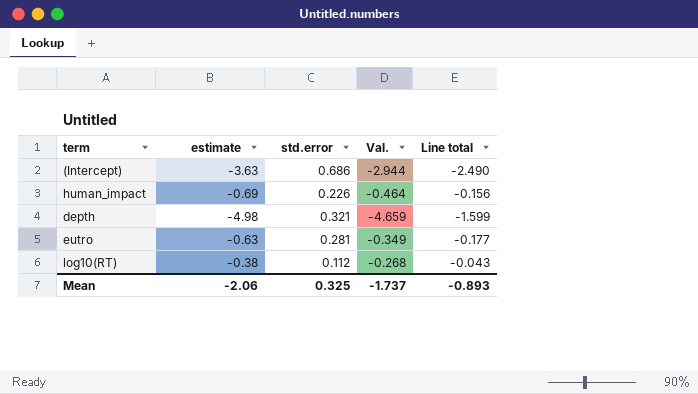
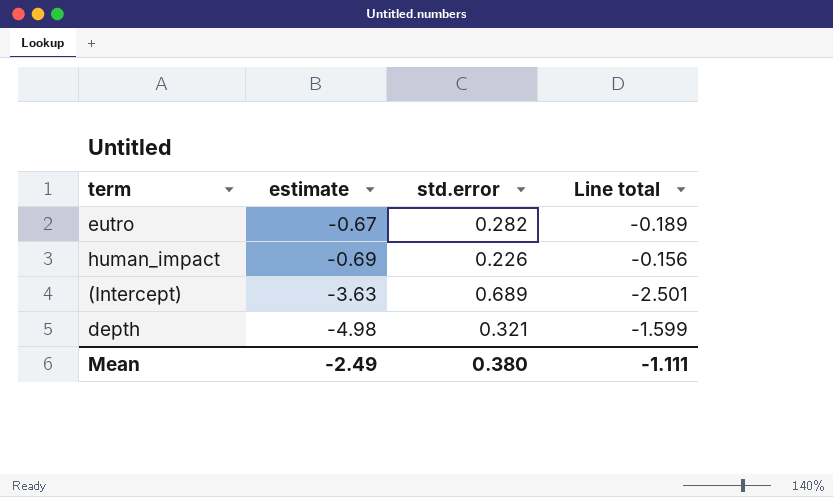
row order: none -> estimate descending
column Val. | formula: [estimate] + [std.error] -> none
row log10(RT): -0.38 | 0.112 | -0.268 | -0.043 -> none
eutro | estimate: -0.63 -> -0.67
eutro | std.error: 0.281 -> 0.282
eutro | Line total: -0.177 -> -0.189
(Intercept) | std.error: 0.686 -> 0.689
(Intercept) | Line total: -2.490 -> -2.501
Mean | estimate: -2.06 -> -2.49
Mean | std.error: 0.325 -> 0.380
Mean | Line total: -0.893 -> -1.111

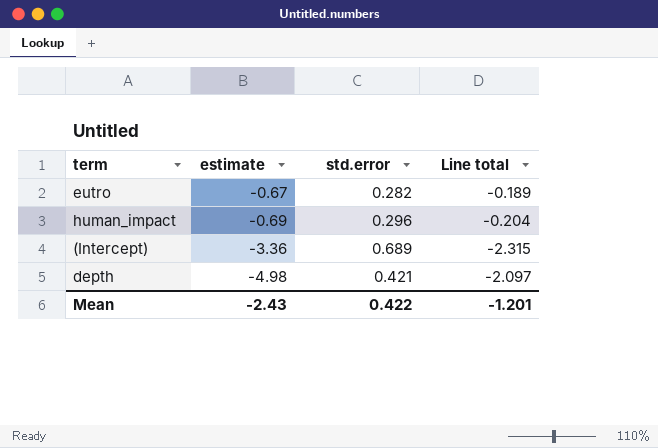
human_impact | std.error: 0.226 -> 0.296
human_impact | Line total: -0.156 -> -0.204
(Intercept) | estimate: -3.63 -> -3.36
(Intercept) | Line total: -2.501 -> -2.315
depth | std.error: 0.321 -> 0.421
depth | Line total: -1.599 -> -2.097
Mean | estimate: -2.49 -> -2.43
Mean | std.error: 0.380 -> 0.422
Mean | Line total: -1.111 -> -1.201

